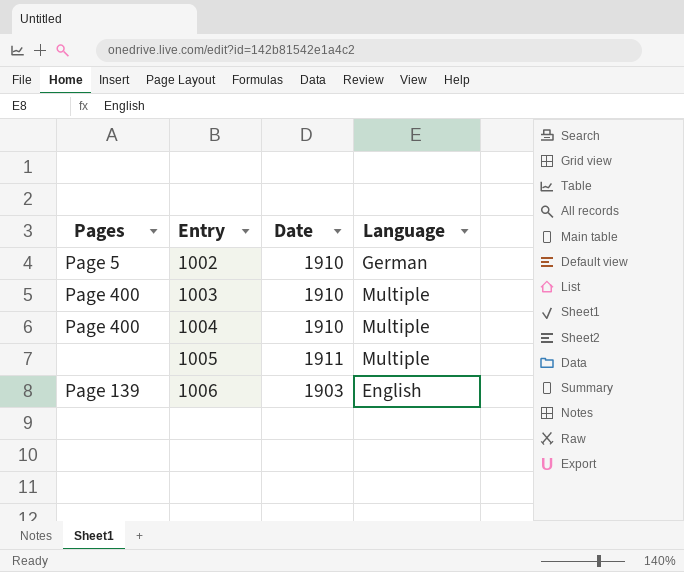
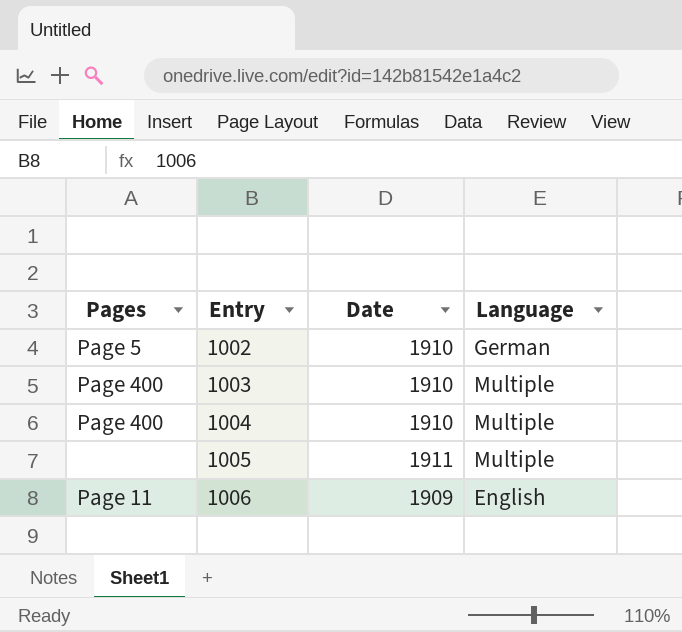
1006 | Pages: Page 139 -> Page 11
1006 | Date: 1903 -> 1909

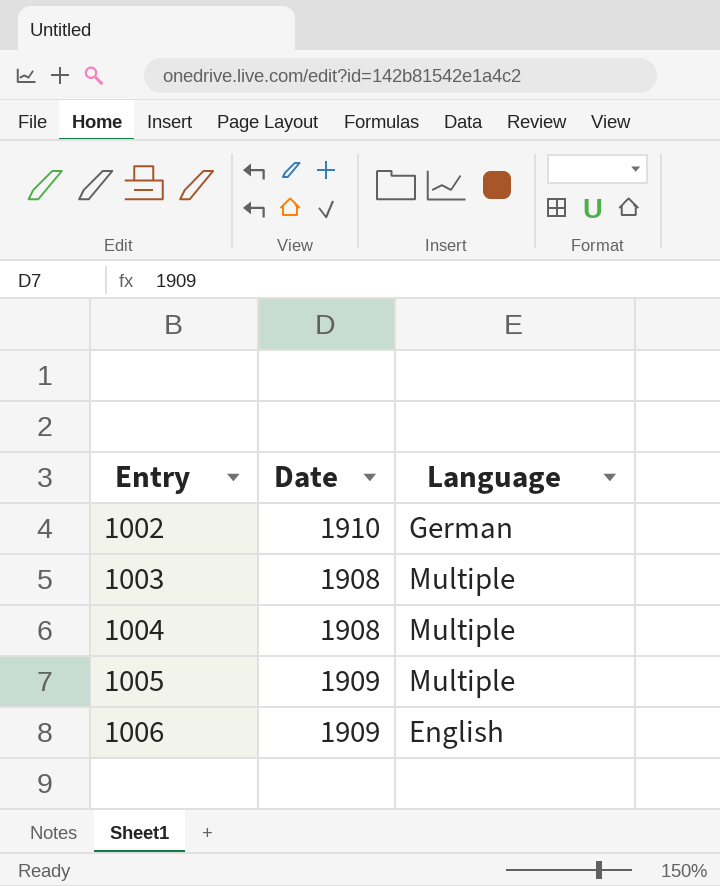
column Pages | position: 1 -> none
1003 | Date: 1910 -> 1908
1004 | Date: 1910 -> 1908
1005 | Date: 1911 -> 1909

